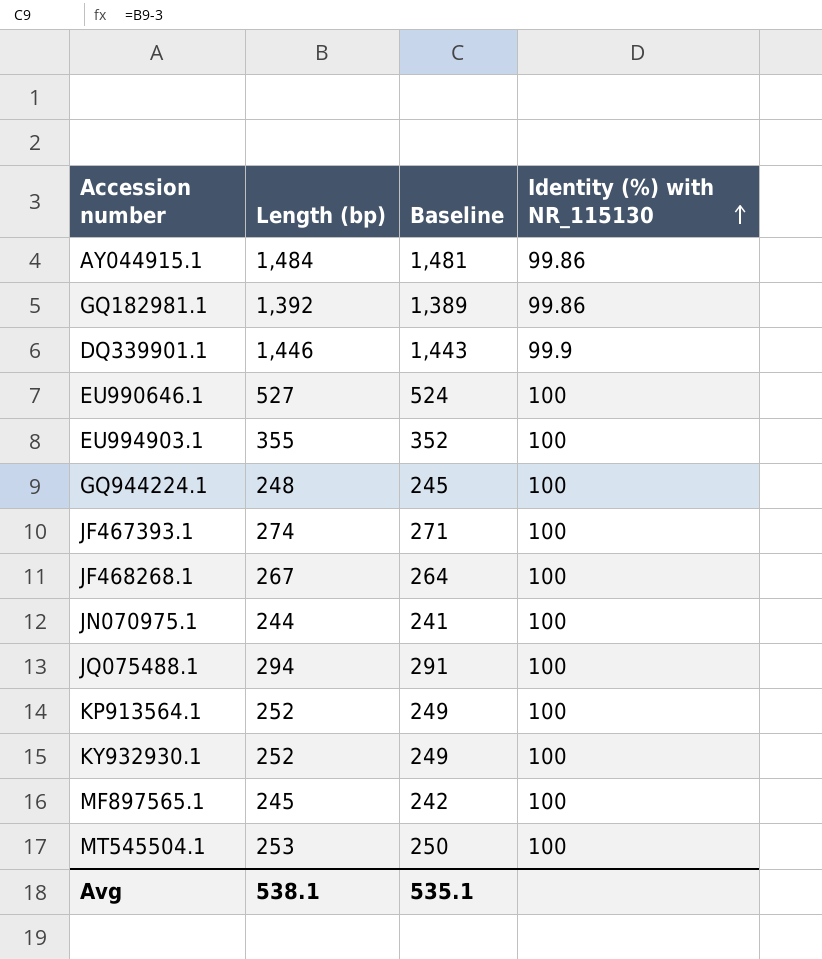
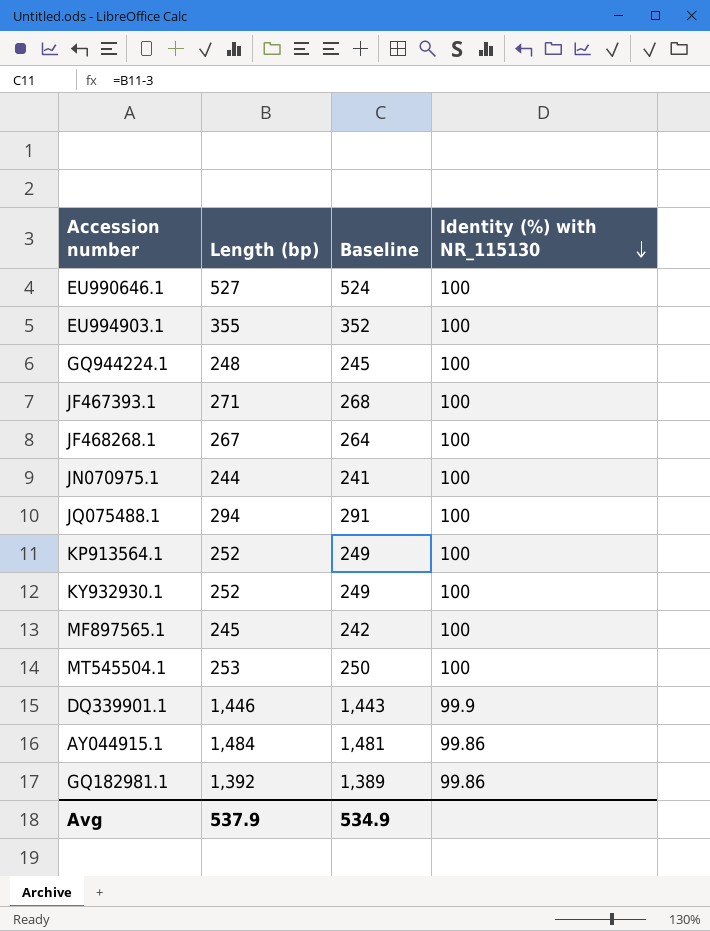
row order: Identity (%) with NR_115130 ascending -> Identity (%) with NR_115130 descending
JF467393.1 | Length (bp): 274 -> 271
JF467393.1 | Baseline: 271 -> 268
Avg | Length (bp): 538.1 -> 537.9
Avg | Baseline: 535.1 -> 534.9

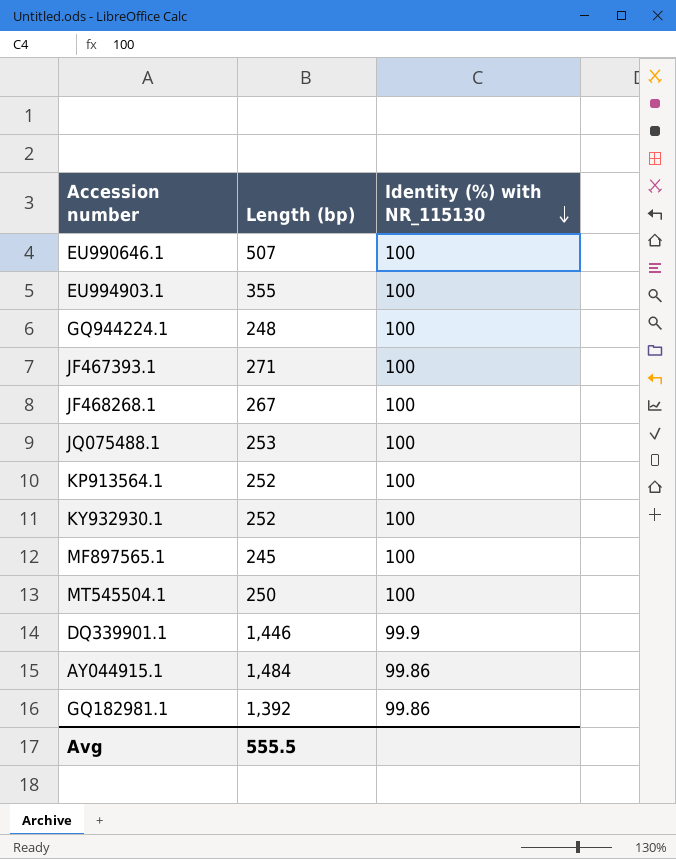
column Baseline | formula: [Length (bp)] - 3 -> none
row JN070975.1: 244 | 241 | 100 -> none
EU990646.1 | Length (bp): 527 -> 507
JQ075488.1 | Length (bp): 294 -> 253
MT545504.1 | Length (bp): 253 -> 250
Avg | Length (bp): 537.9 -> 555.5

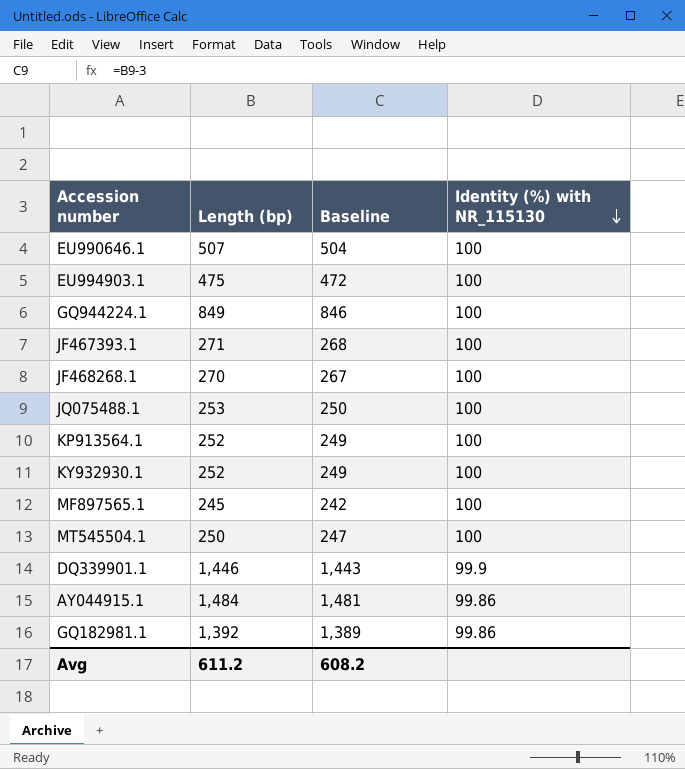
column Baseline | formula: none -> [Length (bp)] - 3
EU994903.1 | Length (bp): 355 -> 475
GQ944224.1 | Length (bp): 248 -> 849
JF468268.1 | Length (bp): 267 -> 270
Avg | Length (bp): 555.5 -> 611.2

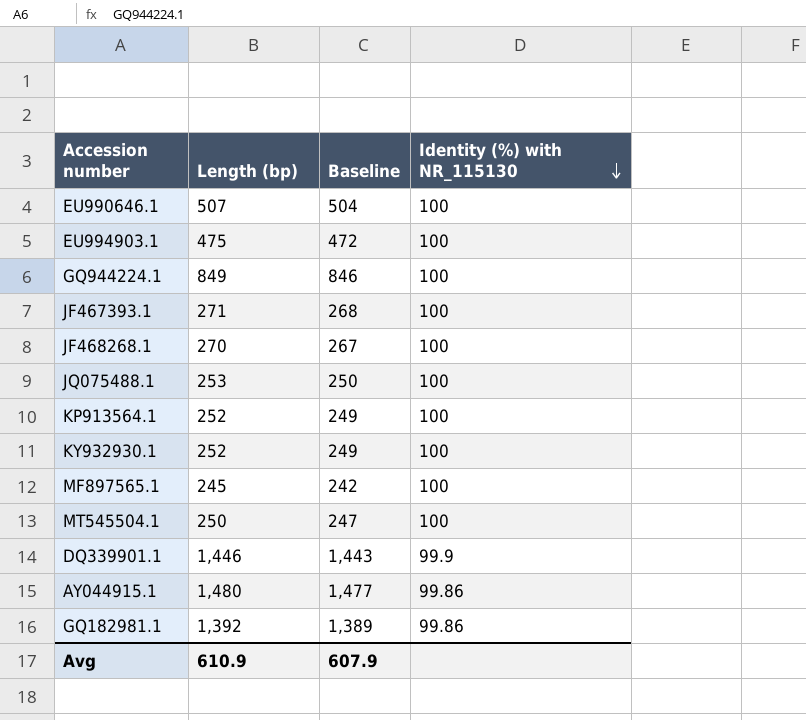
AY044915.1 | Length (bp): 1,484 -> 1,480
AY044915.1 | Baseline: 1,481 -> 1,477
Avg | Length (bp): 611.2 -> 610.9
Avg | Baseline: 608.2 -> 607.9

